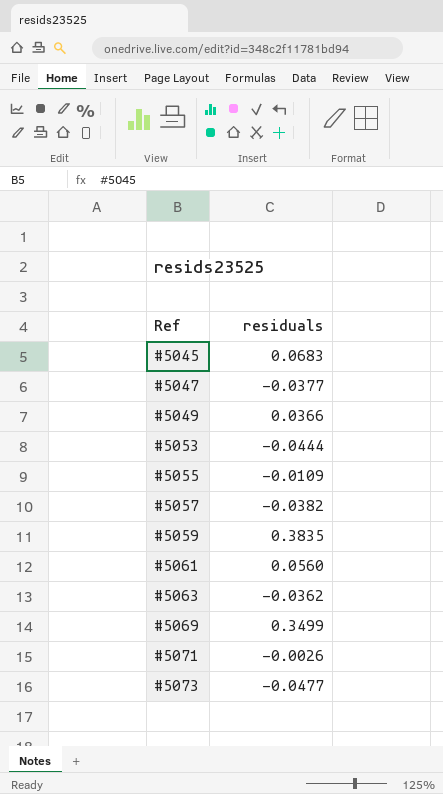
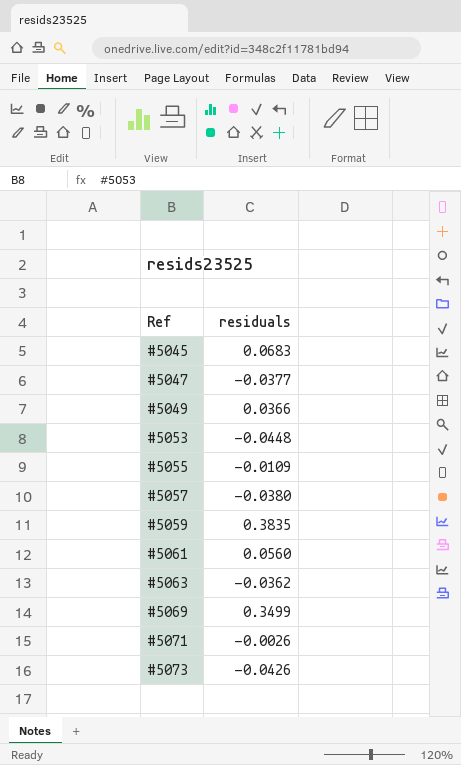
#5053 | residuals: -0.0444 -> -0.0448
#5057 | residuals: -0.0382 -> -0.0380
#5073 | residuals: -0.0477 -> -0.0426

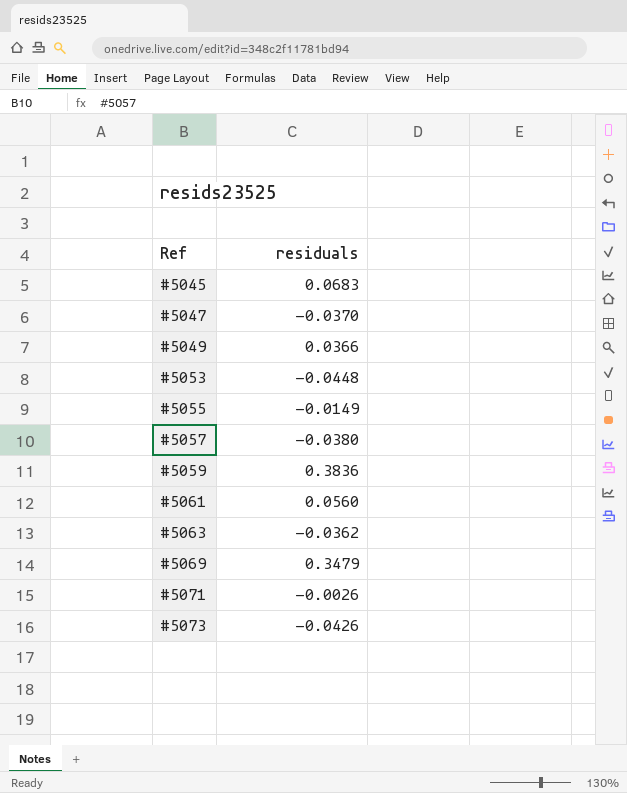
#5047 | residuals: -0.0377 -> -0.0370
#5055 | residuals: -0.0109 -> -0.0149
#5059 | residuals: 0.3835 -> 0.3836
#5069 | residuals: 0.3499 -> 0.3479

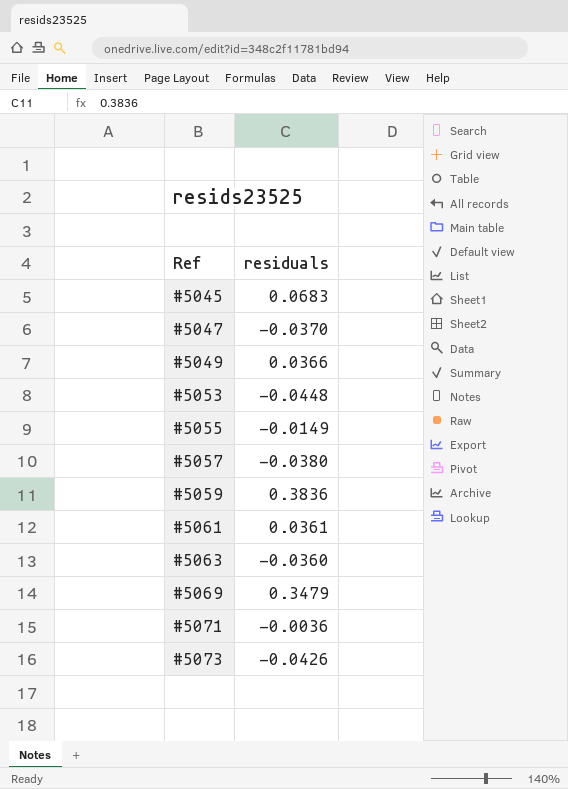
#5061 | residuals: 0.0560 -> 0.0361
#5063 | residuals: -0.0362 -> -0.0360
#5071 | residuals: -0.0026 -> -0.0036

